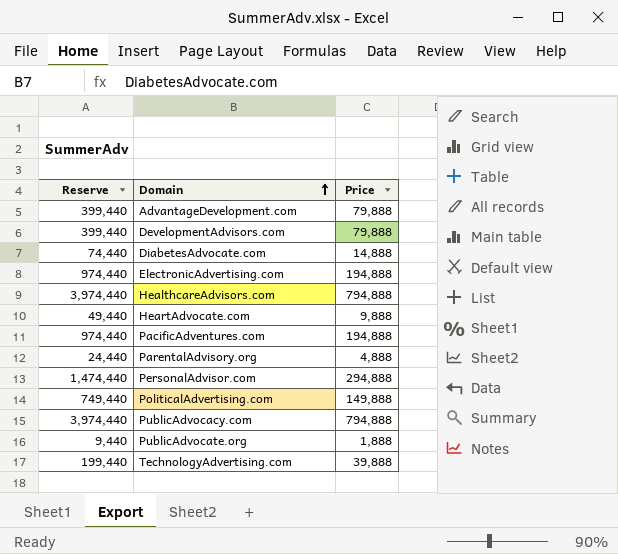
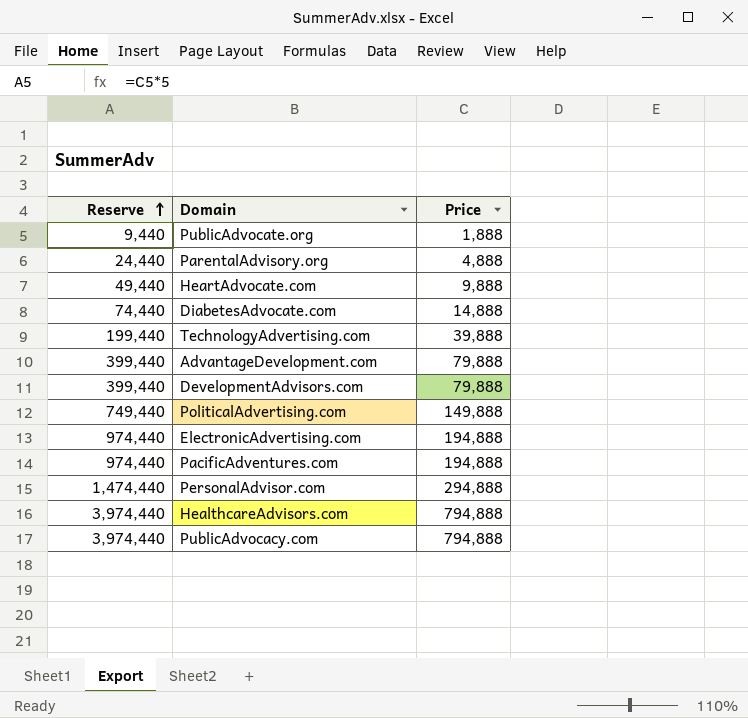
row order: Domain ascending -> Reserve ascending

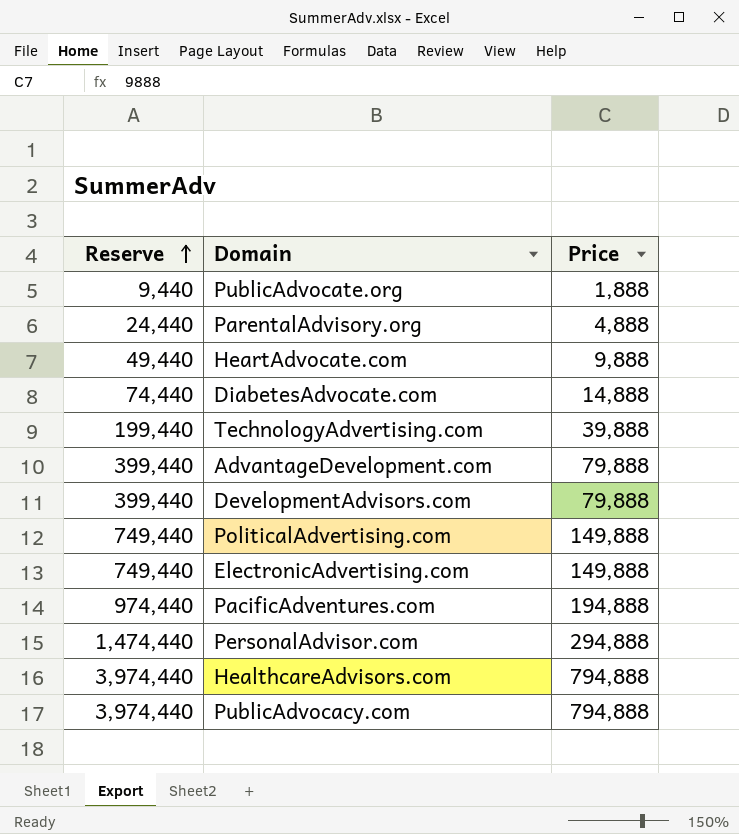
ElectronicAdvertising.com | Reserve: 974,440 -> 749,440
ElectronicAdvertising.com | Price: 194,888 -> 149,888

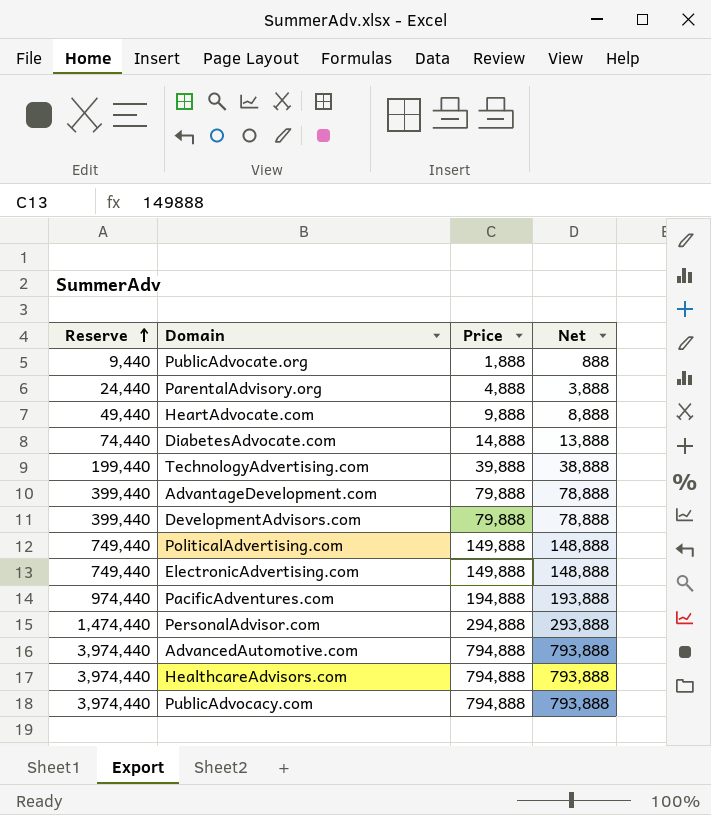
column Net | formula: none -> [Price] - 1000
row AdvancedAutomotive.com: none -> 3,974,440 | 794,888 | 793,888

